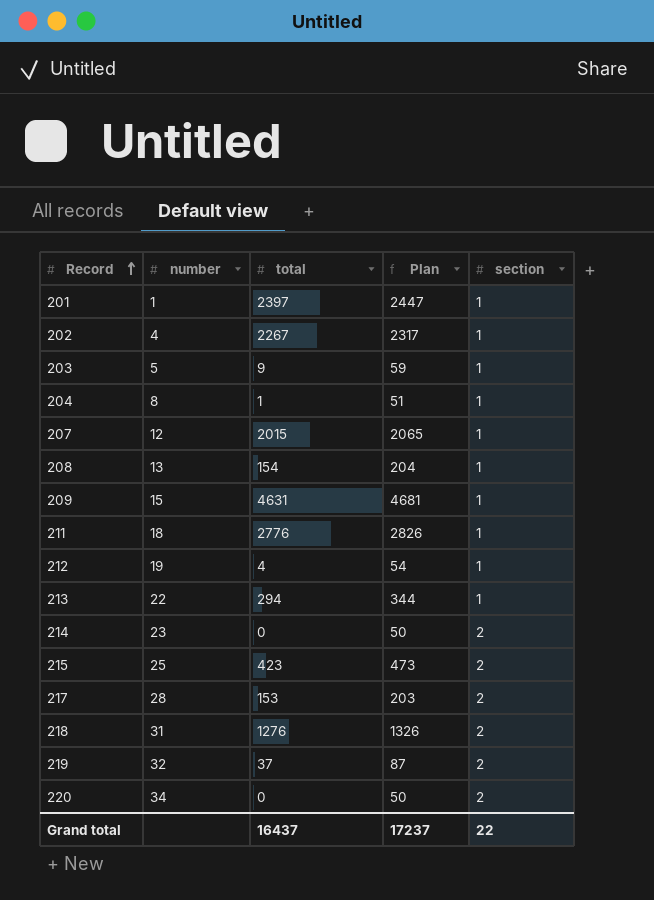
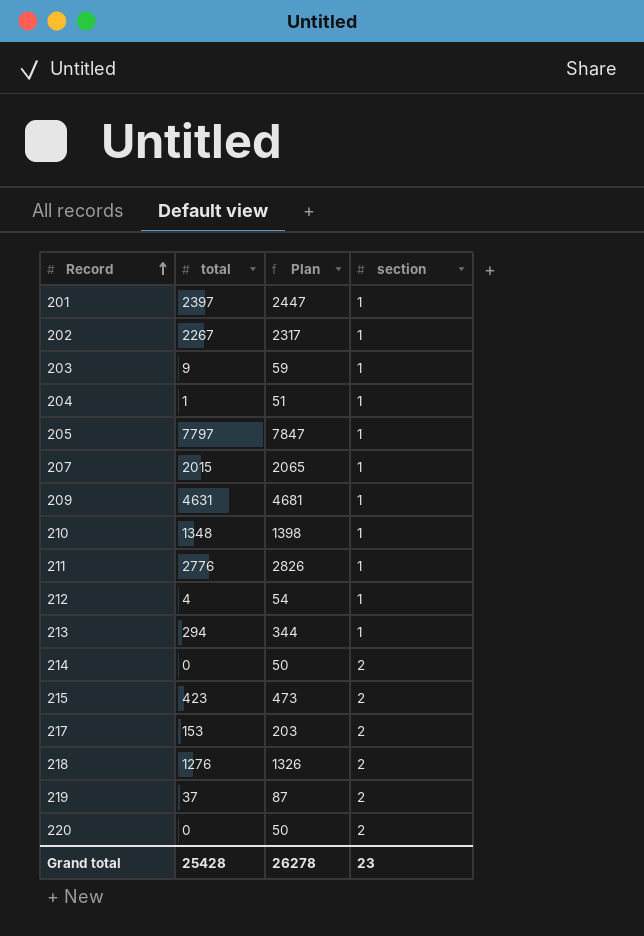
column number | position: 2 -> none
row 208: 13 | 154 | 204 | 1 -> none
row 205: none -> 7797 | 7847 | 1
row 210: none -> 1348 | 1398 | 1
Grand total | total: 16437 -> 25428
Grand total | Plan: 17237 -> 26278
Grand total | section: 22 -> 23

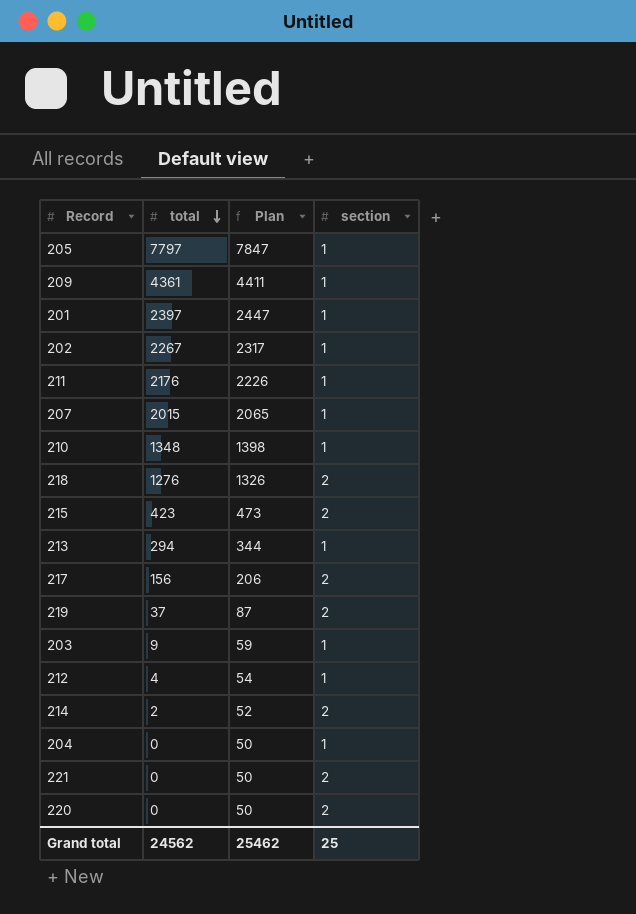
row order: Record ascending -> total descending
209 | total: 4631 -> 4361
209 | Plan: 4681 -> 4411
211 | total: 2776 -> 2176
211 | Plan: 2826 -> 2226
217 | total: 153 -> 156
217 | Plan: 203 -> 206
214 | total: 0 -> 2
214 | Plan: 50 -> 52
204 | total: 1 -> 0
204 | Plan: 51 -> 50
row 221: none -> 0 | 50 | 2
Grand total | total: 25428 -> 24562
Grand total | Plan: 26278 -> 25462
Grand total | section: 23 -> 25

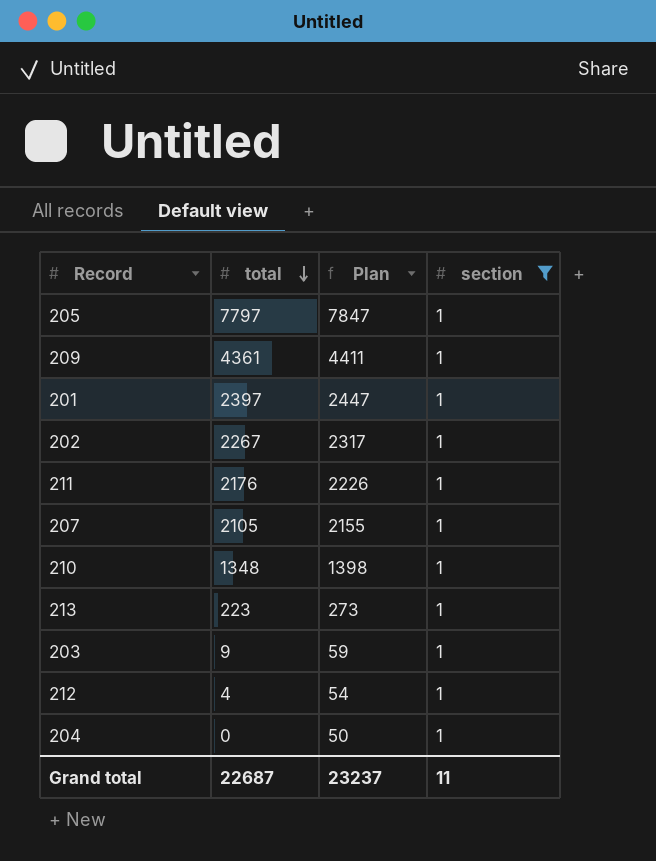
filter: none -> section = 1
207 | total: 2015 -> 2105
207 | Plan: 2065 -> 2155
213 | total: 294 -> 223
213 | Plan: 344 -> 273
Grand total | total: 24562 -> 22687
Grand total | Plan: 25462 -> 23237
Grand total | section: 25 -> 11

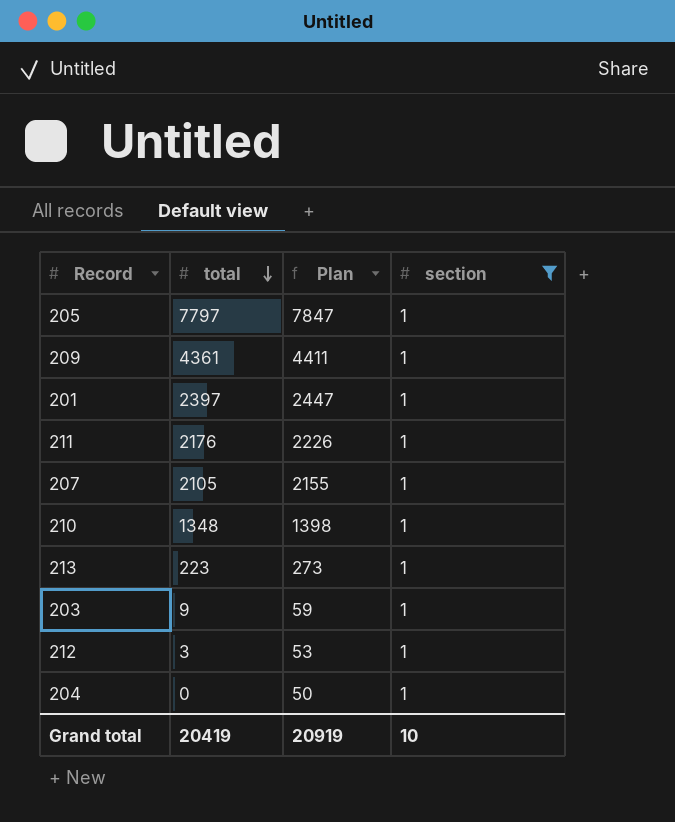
row 202: 2267 | 2317 | 1 -> none
212 | total: 4 -> 3
212 | Plan: 54 -> 53
Grand total | total: 22687 -> 20419
Grand total | Plan: 23237 -> 20919
Grand total | section: 11 -> 10

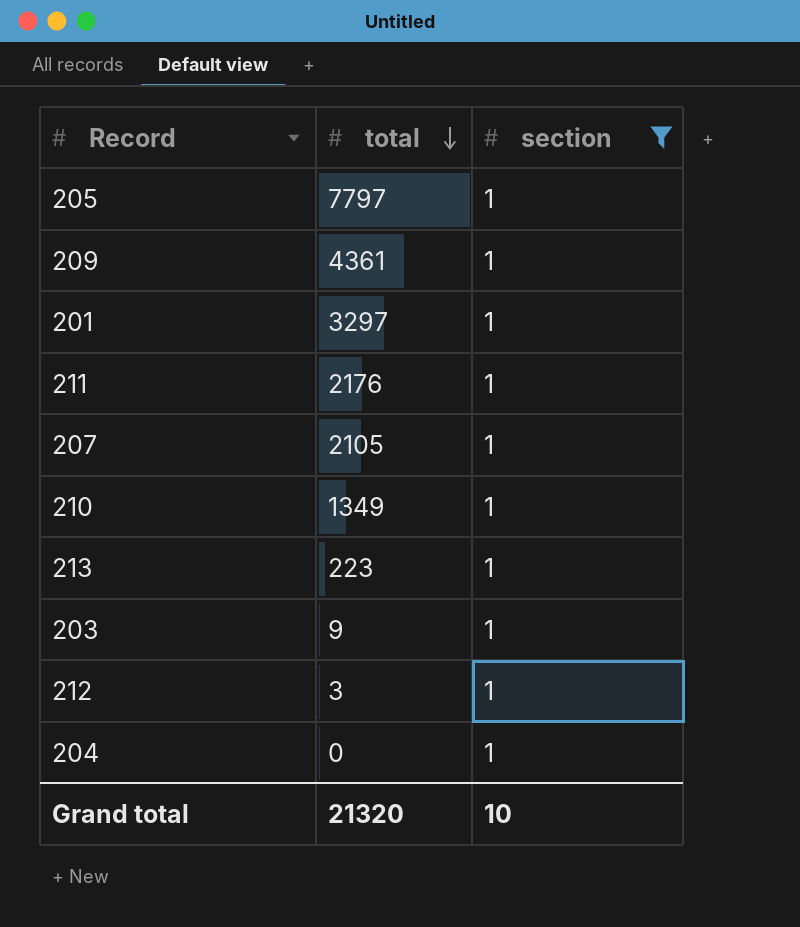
column Plan | formula: [total] + 50 -> none
201 | total: 2397 -> 3297
210 | total: 1348 -> 1349
Grand total | total: 20419 -> 21320

